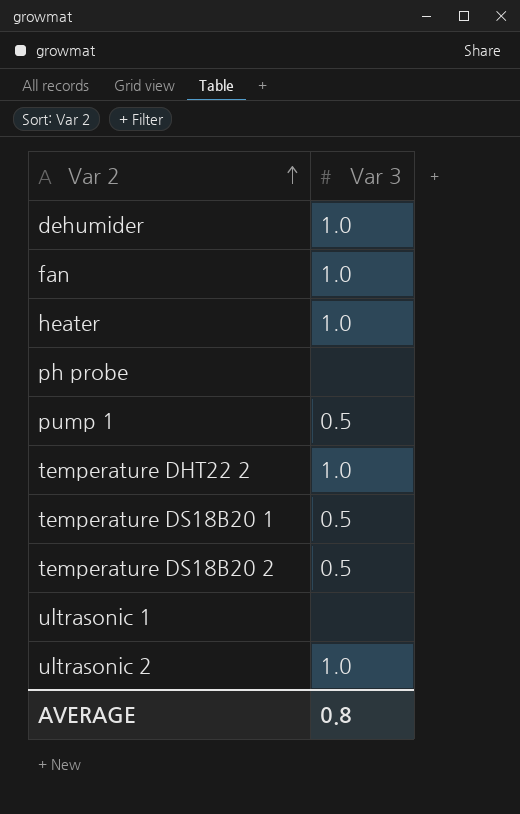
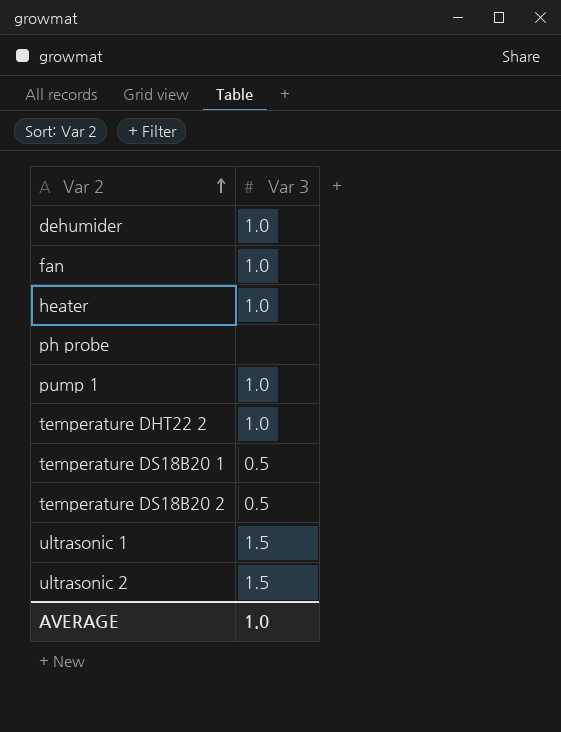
pump 1 | Var 3: 0.5 -> 1.0
ultrasonic 1 | Var 3: none -> 1.5
ultrasonic 2 | Var 3: 1.0 -> 1.5
AVERAGE | Var 3: 0.8 -> 1.0

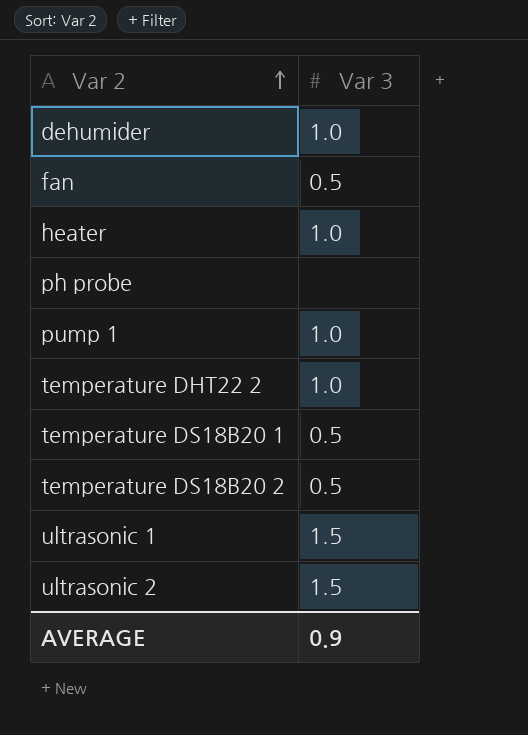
fan | Var 3: 1.0 -> 0.5
AVERAGE | Var 3: 1.0 -> 0.9

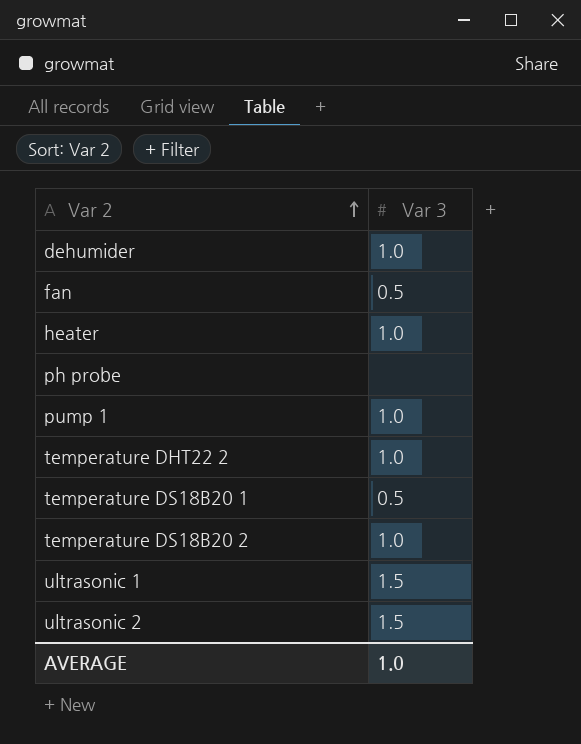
temperature DS18B20 2 | Var 3: 0.5 -> 1.0
AVERAGE | Var 3: 0.9 -> 1.0

